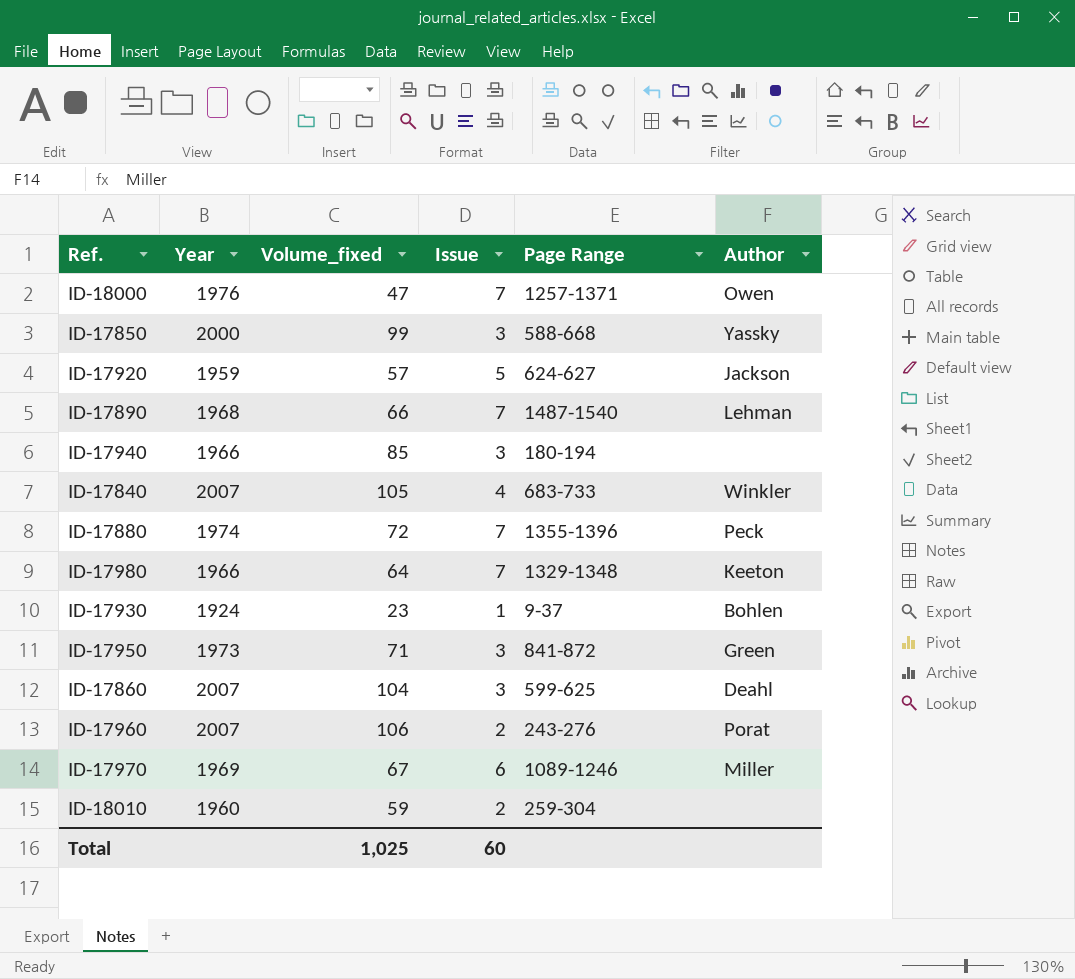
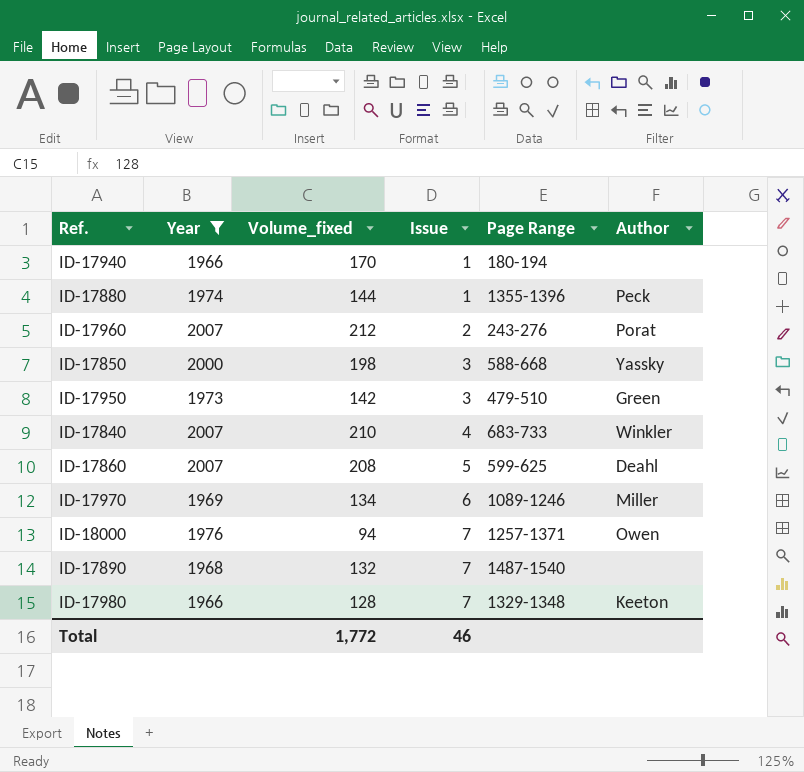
filter: none -> Year >= 1966
row order: none -> Issue ascending
ID-17940 | Volume_fixed: 85 -> 170
ID-17940 | Issue: 3 -> 1
ID-17880 | Volume_fixed: 72 -> 144
ID-17880 | Issue: 7 -> 1
ID-17960 | Volume_fixed: 106 -> 212
ID-17850 | Volume_fixed: 99 -> 198
ID-17950 | Volume_fixed: 71 -> 142
ID-17950 | Page Range: 841-872 -> 479-510
ID-17840 | Volume_fixed: 105 -> 210
ID-17860 | Volume_fixed: 104 -> 208
ID-17860 | Issue: 3 -> 5
ID-17970 | Volume_fixed: 67 -> 134
ID-18000 | Volume_fixed: 47 -> 94
ID-17890 | Volume_fixed: 66 -> 132
ID-17890 | Author: Lehman -> none
ID-17980 | Volume_fixed: 64 -> 128
Total | Volume_fixed: 1,025 -> 1,772
Total | Issue: 60 -> 46

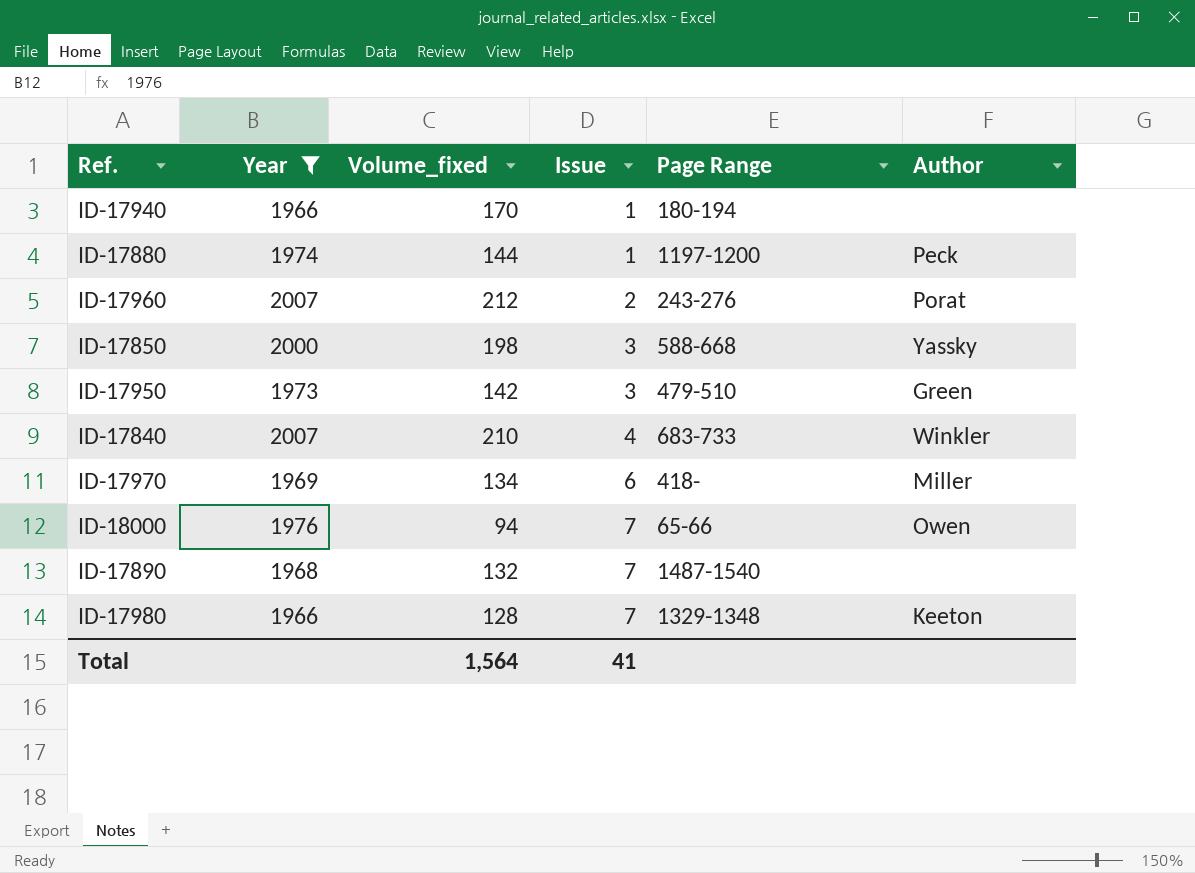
row ID-17860: 2007 | 208 | 5 | 599-625 | Deahl -> none
ID-17880 | Page Range: 1355-1396 -> 1197-1200
ID-17970 | Page Range: 1089-1246 -> 418-
ID-18000 | Page Range: 1257-1371 -> 65-66
Total | Volume_fixed: 1,772 -> 1,564
Total | Issue: 46 -> 41

